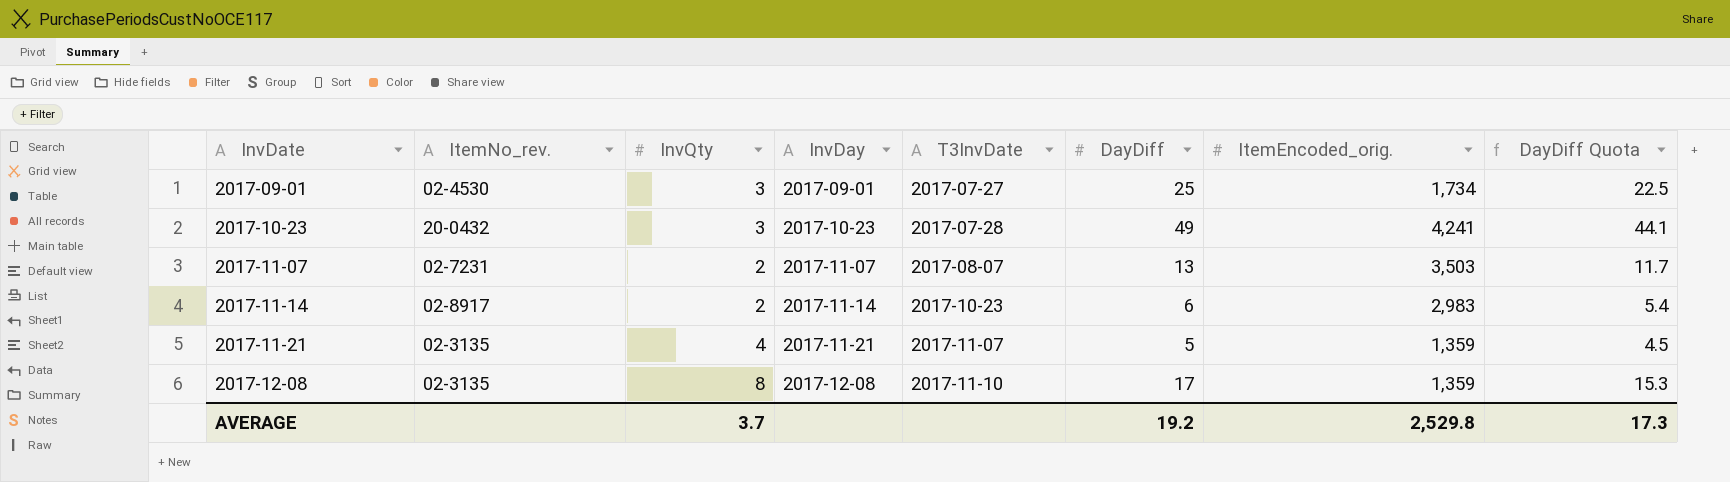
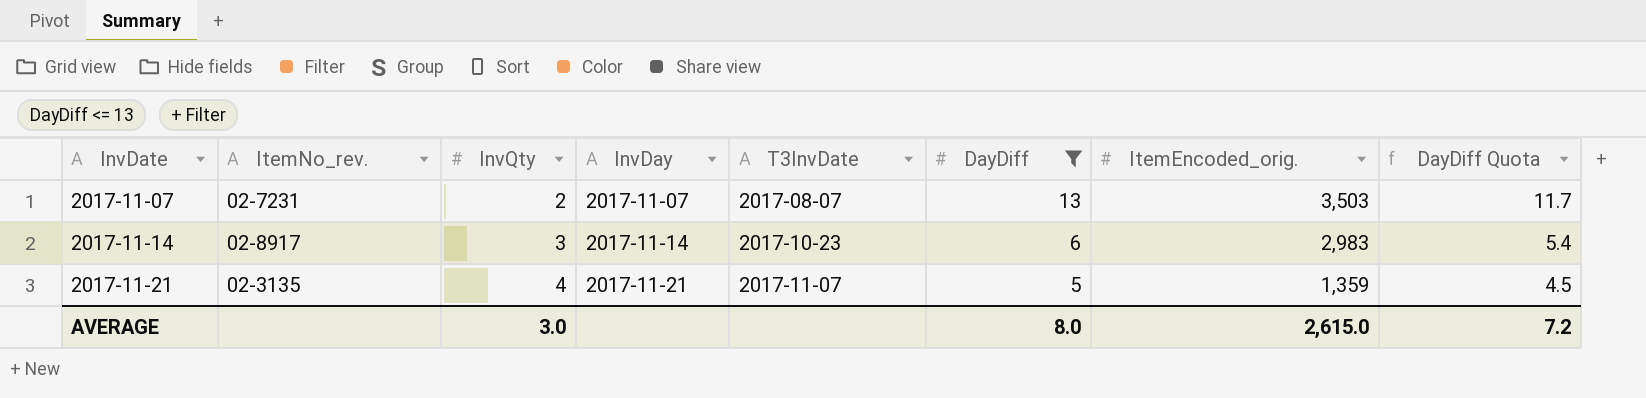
filter: none -> DayDiff <= 13
2017-11-14 | InvQty: 2 -> 3
AVERAGE | InvQty: 3.7 -> 3.0
AVERAGE | DayDiff: 19.2 -> 8.0
AVERAGE | ItemEncoded_orig.: 2,529.8 -> 2,615.0
AVERAGE | DayDiff Quota: 17.3 -> 7.2

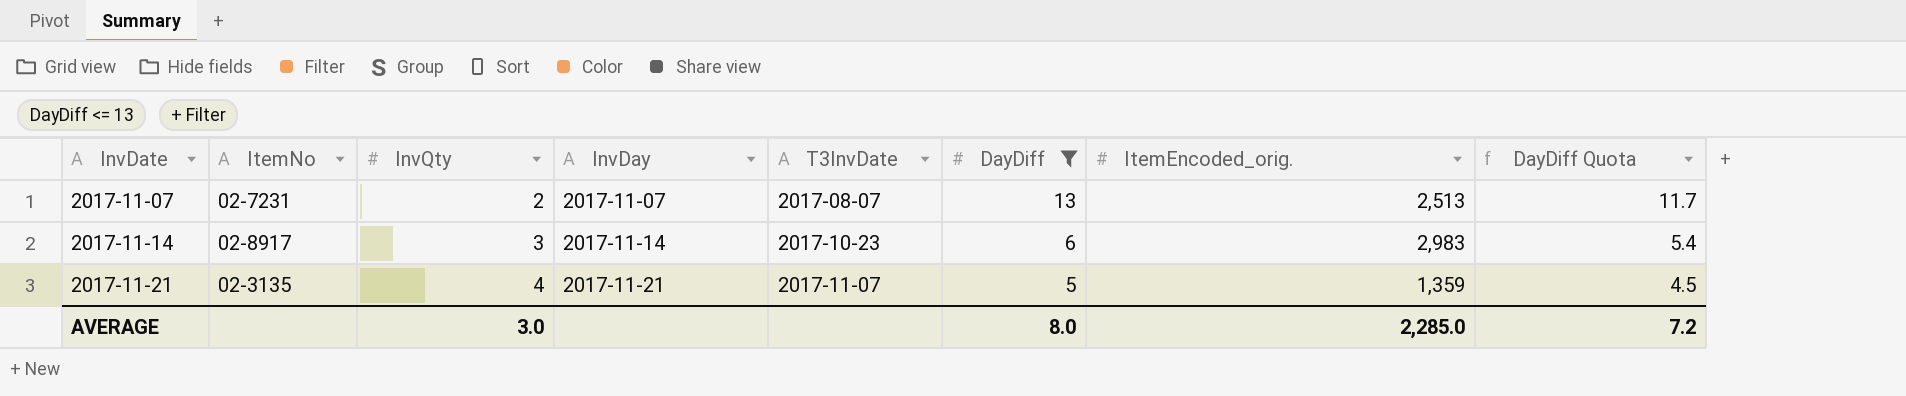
column name: ItemNo_rev. -> ItemNo
2017-11-07 | ItemEncoded_orig.: 3,503 -> 2,513
AVERAGE | ItemEncoded_orig.: 2,615.0 -> 2,285.0

